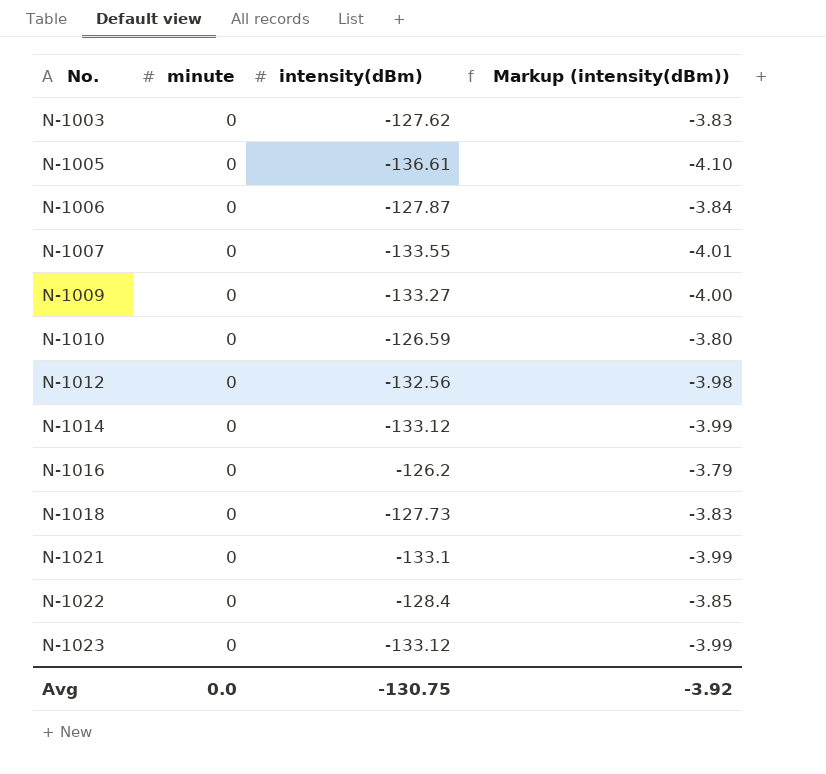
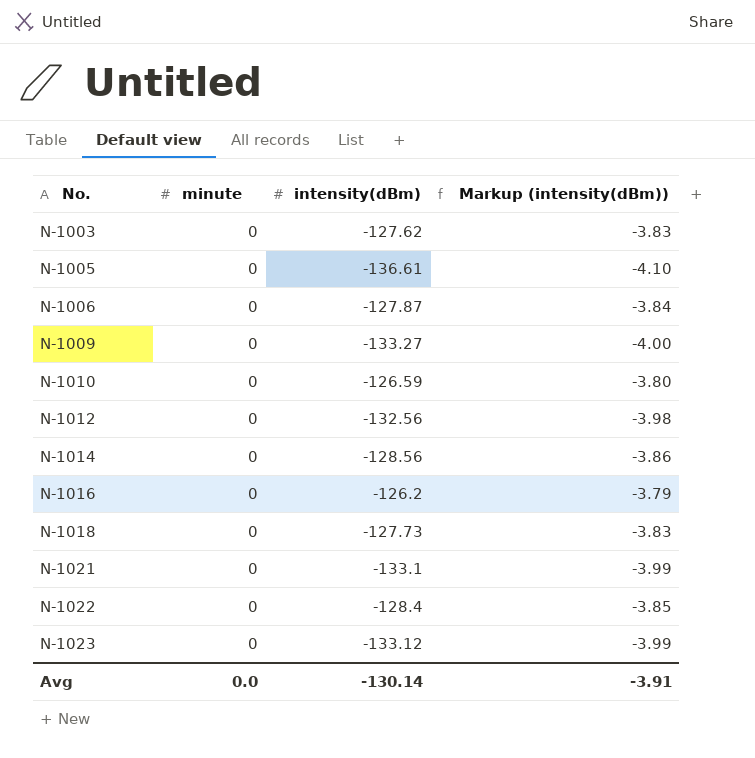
row N-1007: 0 | -133.55 | -4.01 -> none
N-1014 | intensity(dBm): -133.12 -> -128.56
N-1014 | Markup (intensity(dBm)): -3.99 -> -3.86
Avg | intensity(dBm): -130.75 -> -130.14
Avg | Markup (intensity(dBm)): -3.92 -> -3.91

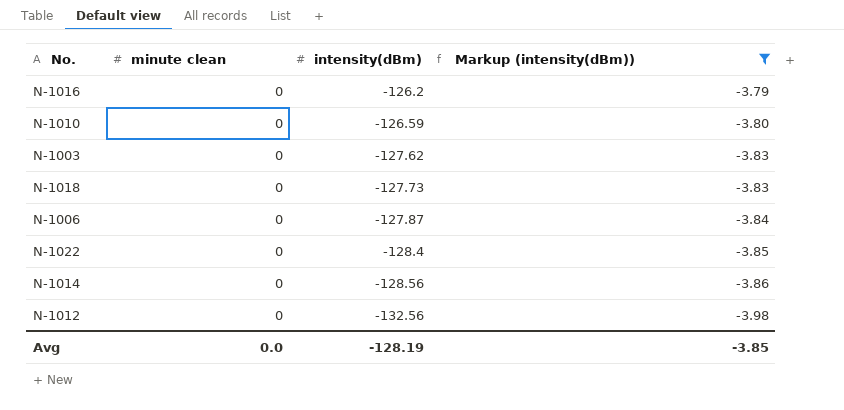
filter: none -> Markup (intensity(dBm)) >= -3.98
row order: No. ascending -> intensity(dBm) descending
column name: minute -> minute clean
Avg | intensity(dBm): -130.14 -> -128.19
Avg | Markup (intensity(dBm)): -3.91 -> -3.85

